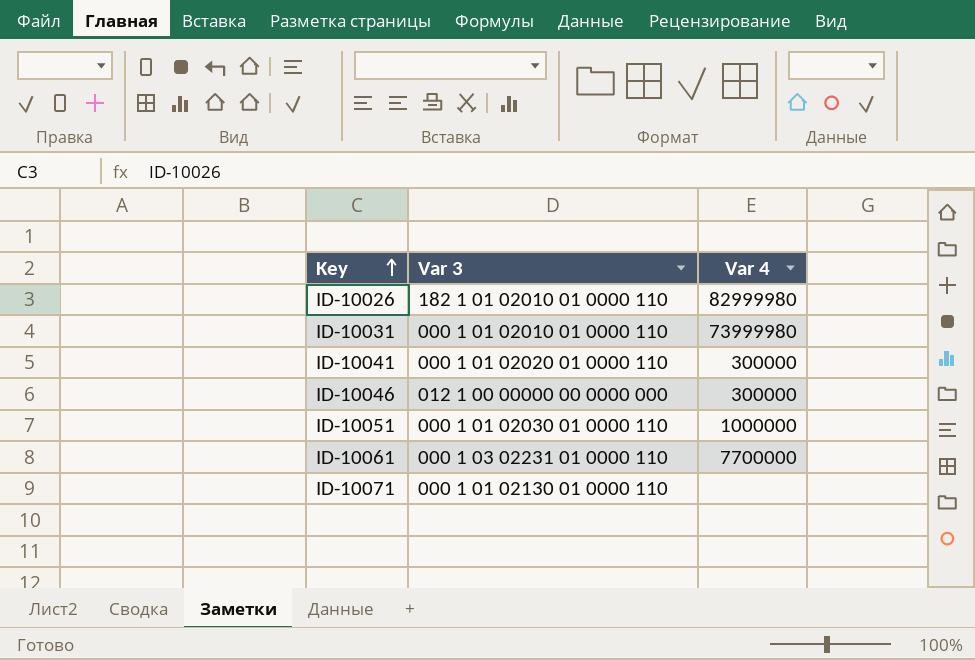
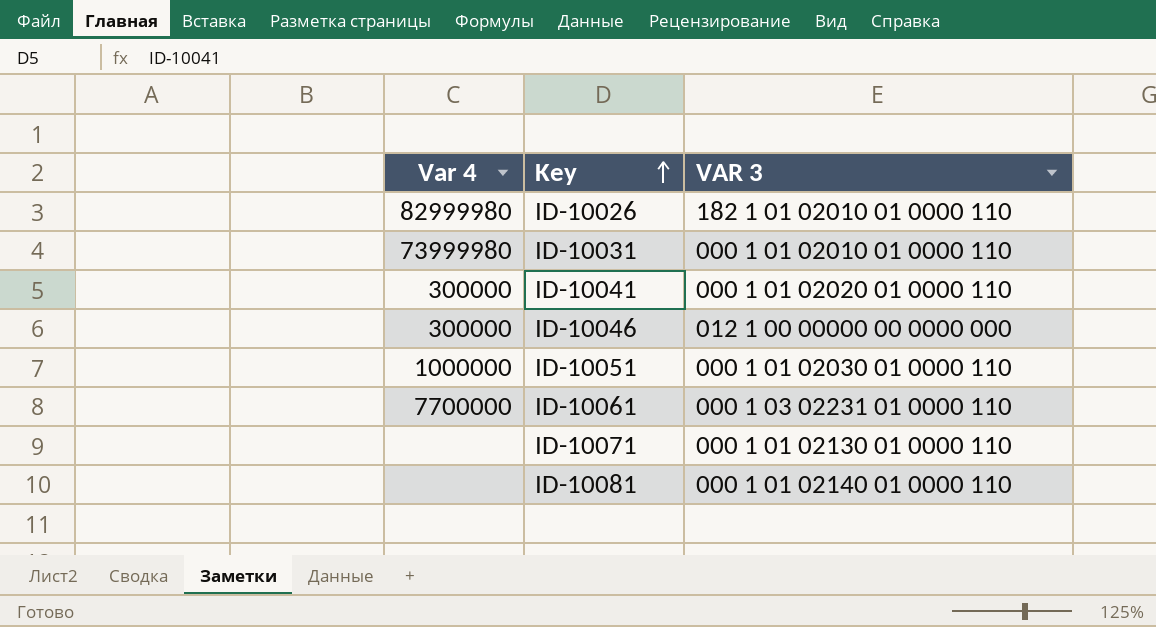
column Var 4 | position: 3 -> 1
column name: Var 3 -> VAR 3
row ID-10081: none -> none | 000 1 01 02140 01 0000 110

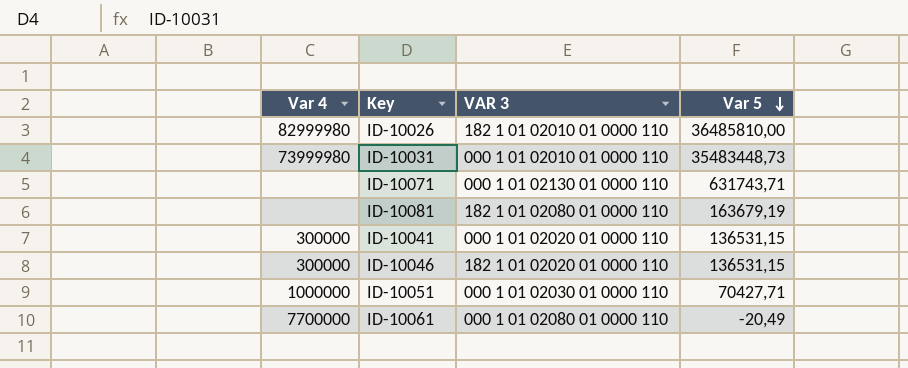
row order: Key ascending -> Var 5 descending
column Var 5 | position: none -> 4
ID-10081 | VAR 3: 000 1 01 02140 01 0000 110 -> 182 1 01 02080 01 0000 110
ID-10046 | VAR 3: 012 1 00 00000 00 0000 000 -> 182 1 01 02020 01 0000 110
ID-10061 | VAR 3: 000 1 03 02231 01 0000 110 -> 000 1 01 02080 01 0000 110

